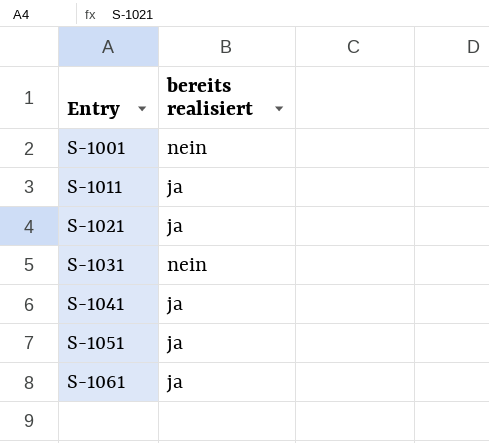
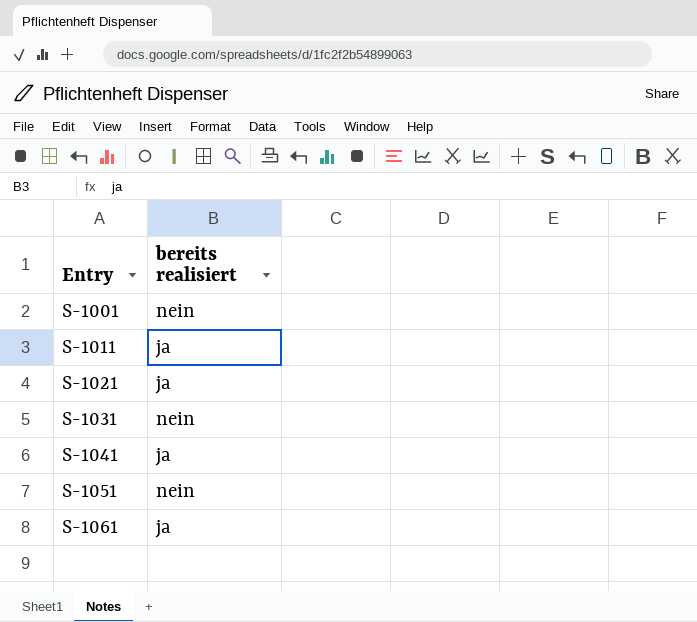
S-1051 | bereits realisiert: ja -> nein

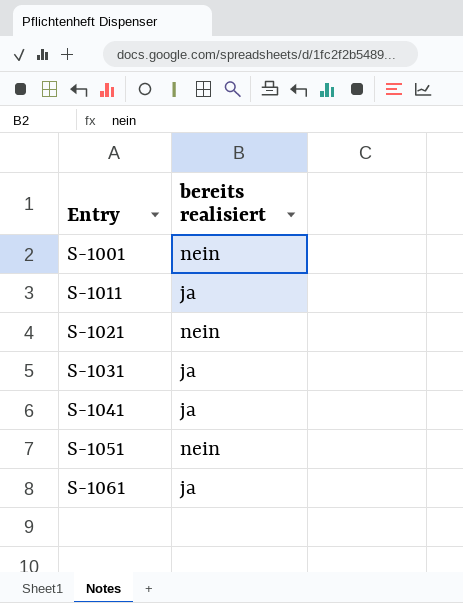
S-1021 | bereits realisiert: ja -> nein
S-1031 | bereits realisiert: nein -> ja

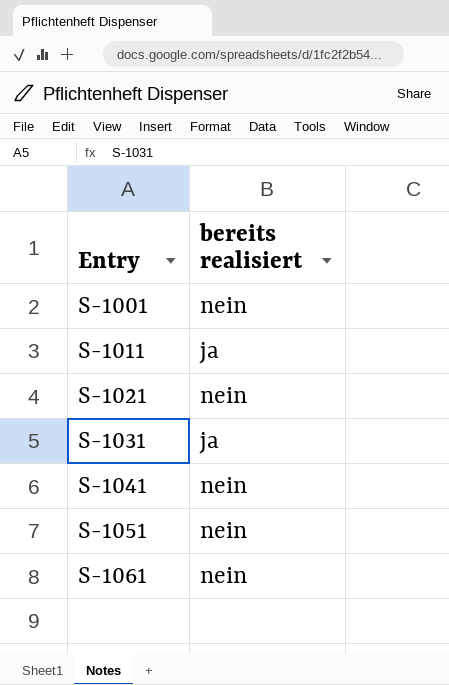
S-1041 | bereits realisiert: ja -> nein
S-1061 | bereits realisiert: ja -> nein

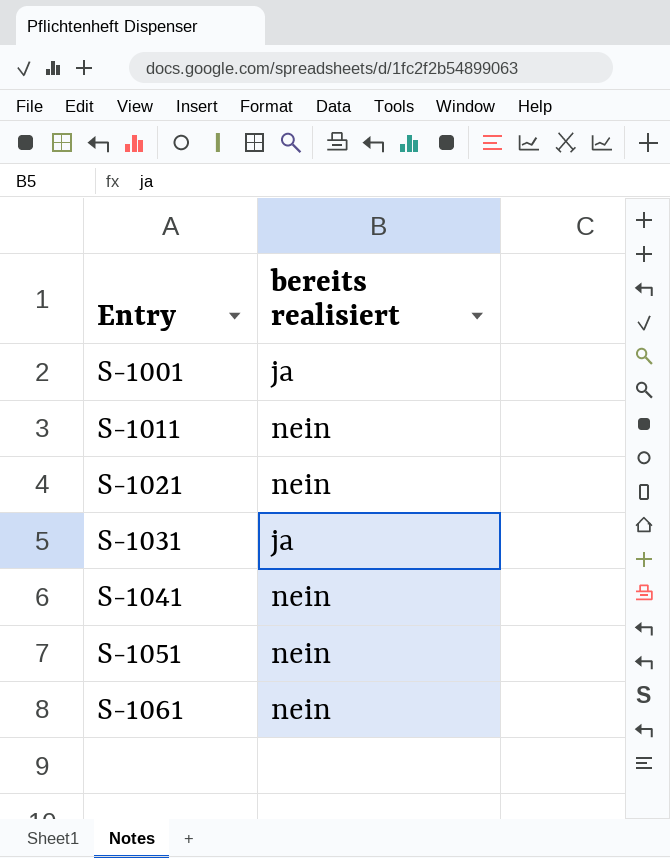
S-1001 | bereits realisiert: nein -> ja
S-1011 | bereits realisiert: ja -> nein

